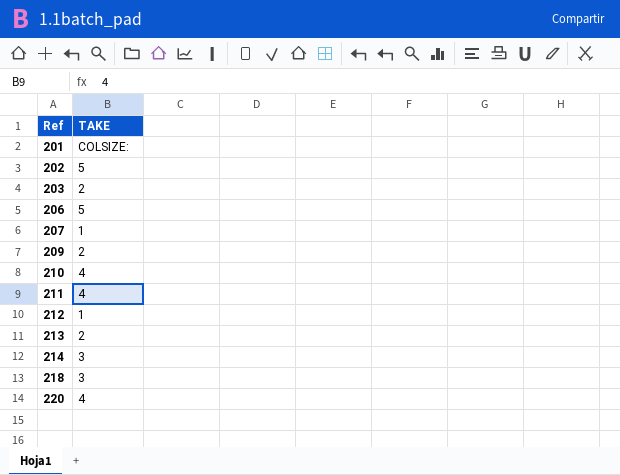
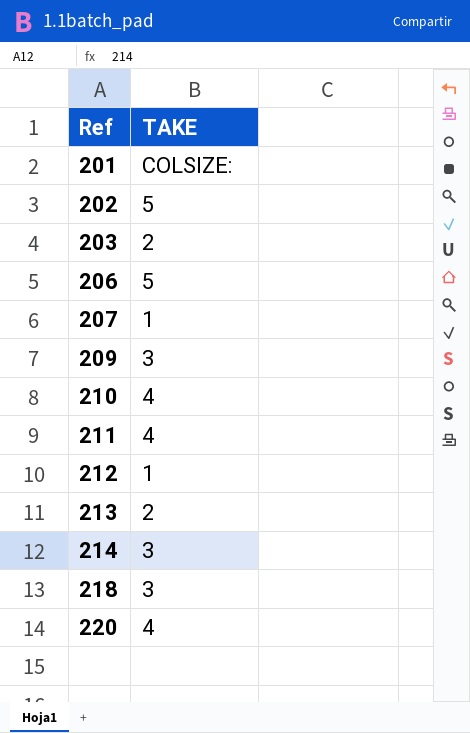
209 | TAKE: 2 -> 3

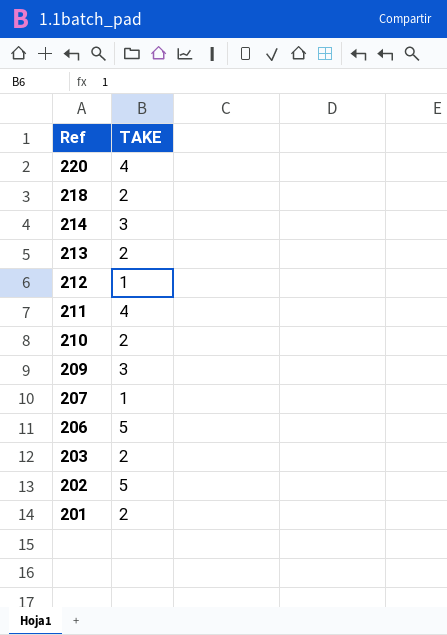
row order: Ref ascending -> Ref descending
218 | TAKE: 3 -> 2
210 | TAKE: 4 -> 2
201 | TAKE: COLSIZE: -> 2

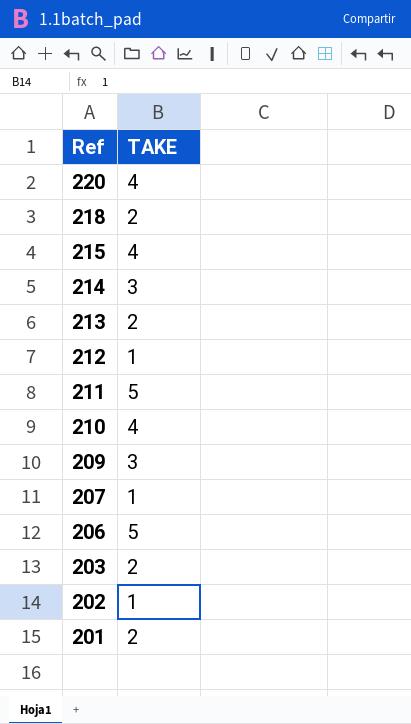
row 215: none -> 4
211 | TAKE: 4 -> 5
210 | TAKE: 2 -> 4
202 | TAKE: 5 -> 1

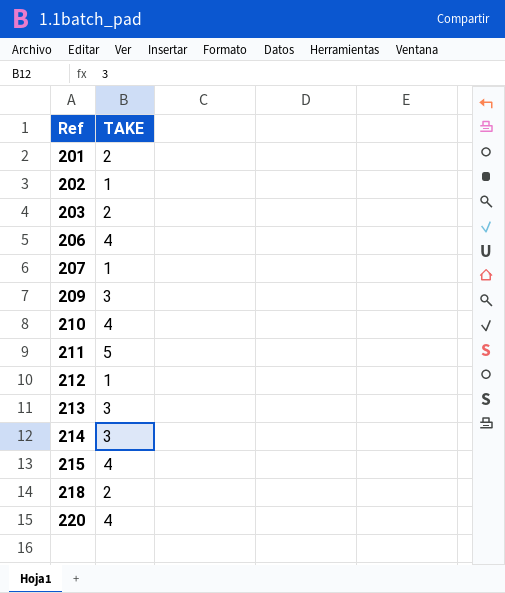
row order: Ref descending -> Ref ascending
206 | TAKE: 5 -> 4
213 | TAKE: 2 -> 3

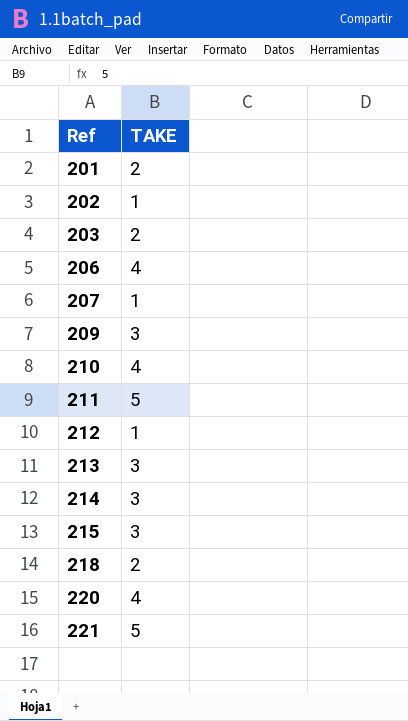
215 | TAKE: 4 -> 3
row 221: none -> 5

